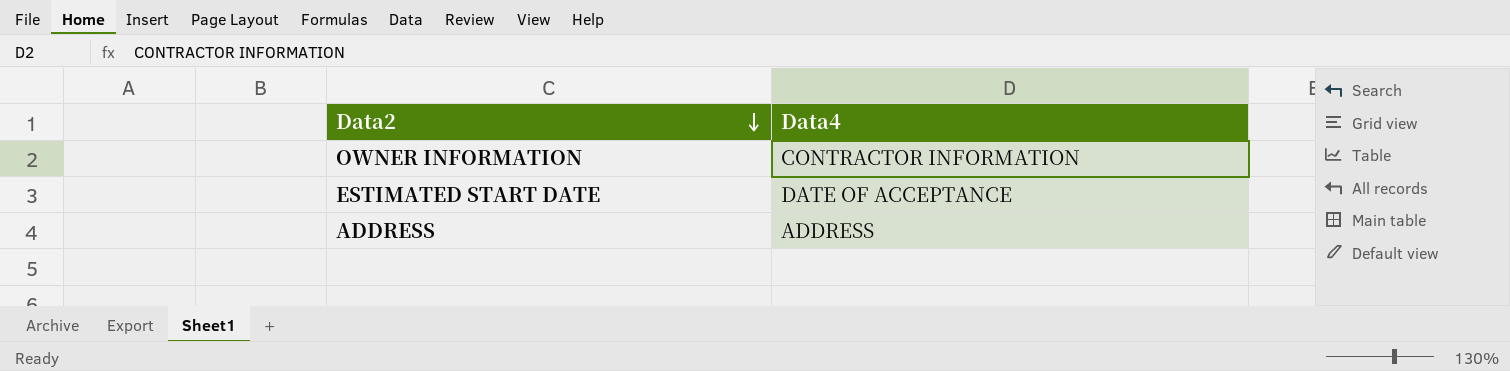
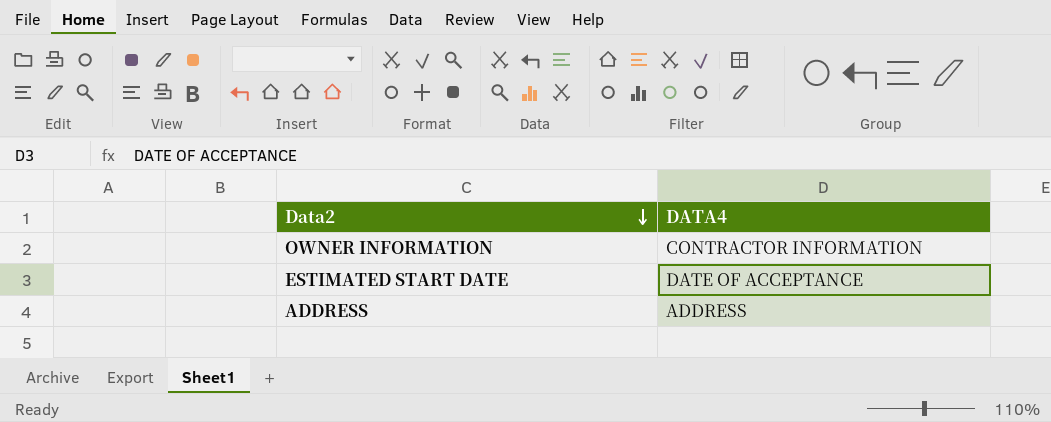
column name: Data4 -> DATA4

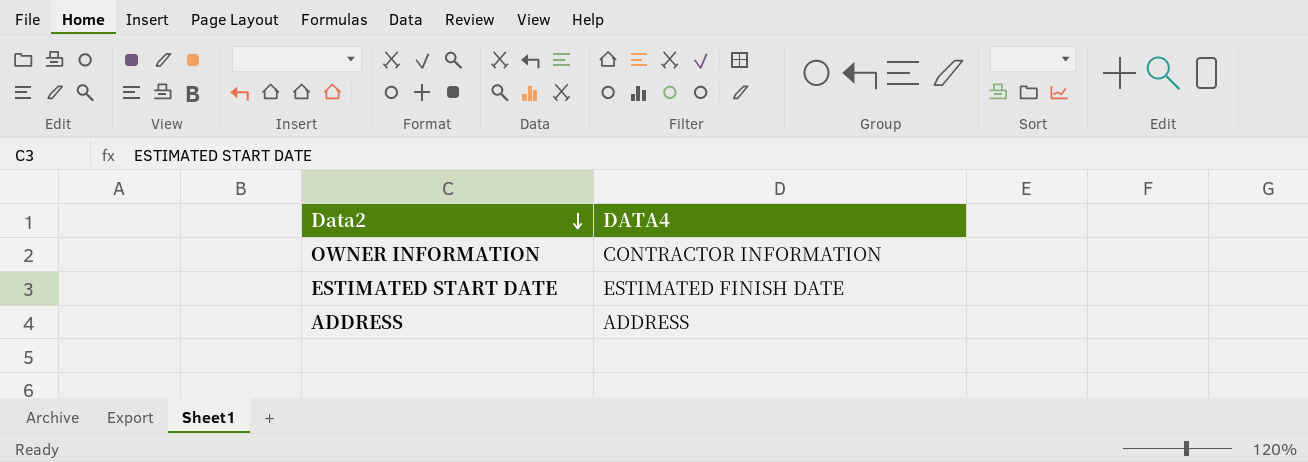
ESTIMATED START DATE | DATA4: DATE OF ACCEPTANCE -> ESTIMATED FINISH DATE

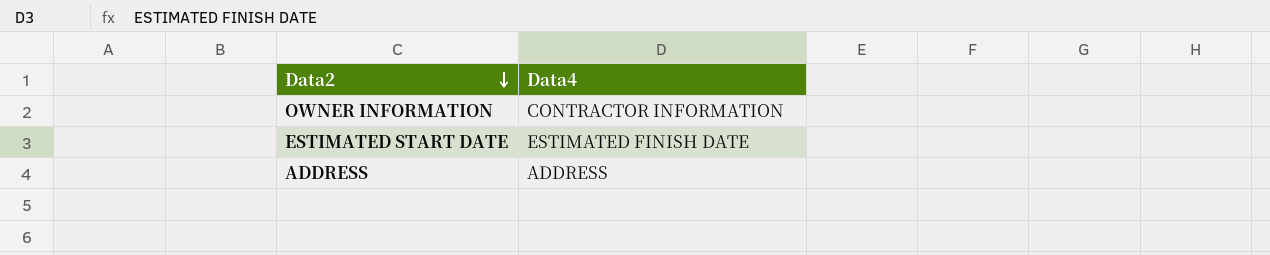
column name: DATA4 -> Data4

